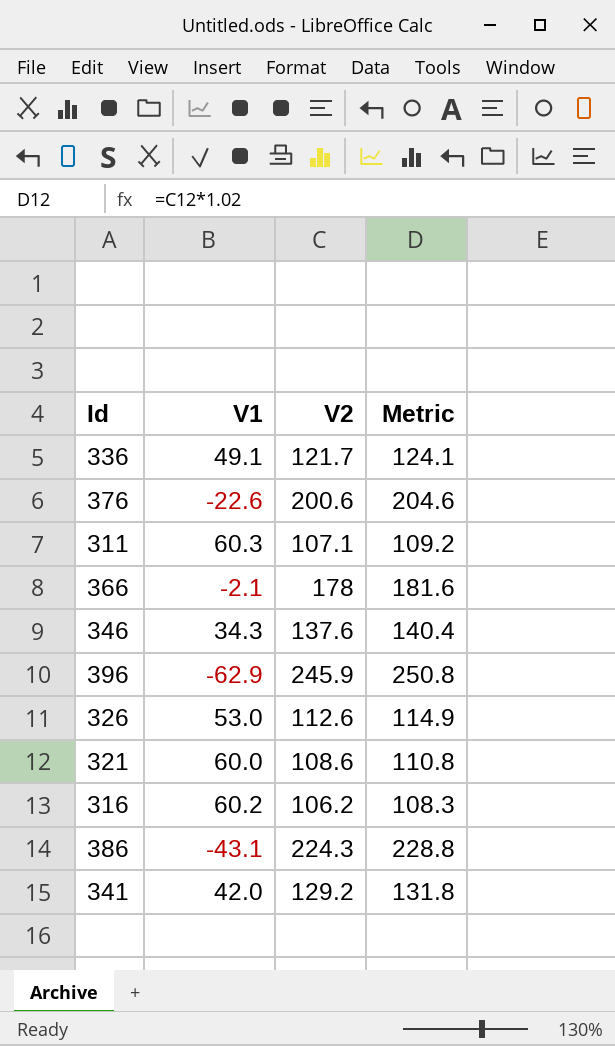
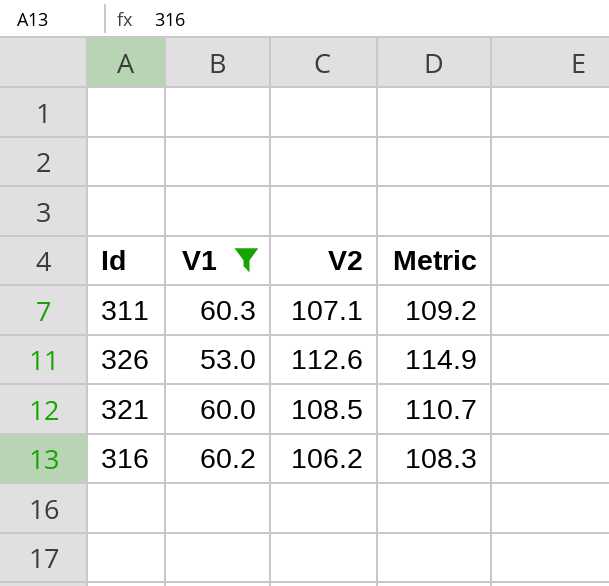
filter: none -> V1 >= 53.0
321 | V2: 108.6 -> 108.5
321 | Metric: 110.8 -> 110.7

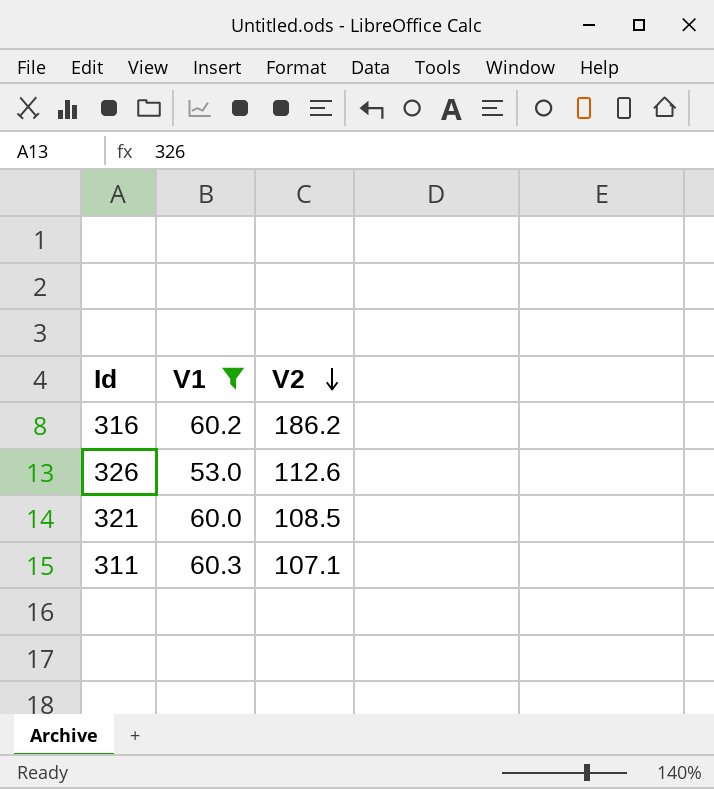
row order: none -> V2 descending
column Metric | formula: [V2] * 1.02 -> none
316 | V2: 106.2 -> 186.2

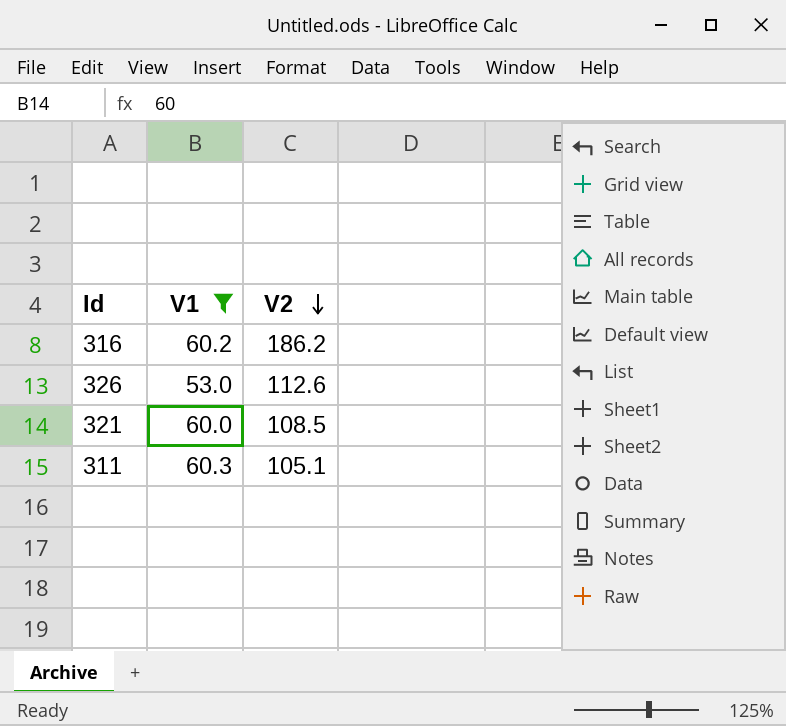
311 | V2: 107.1 -> 105.1

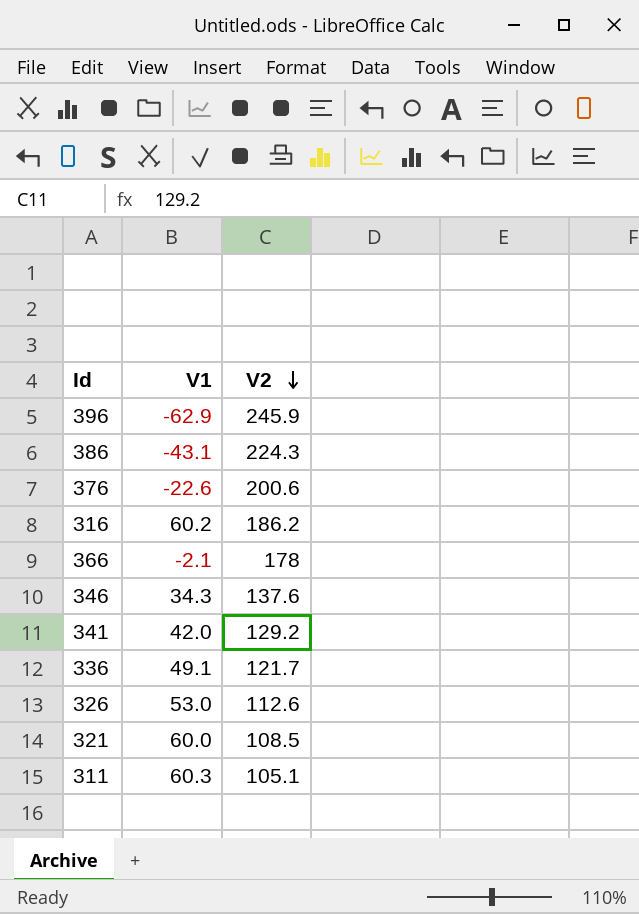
filter: V1 >= 53.0 -> none

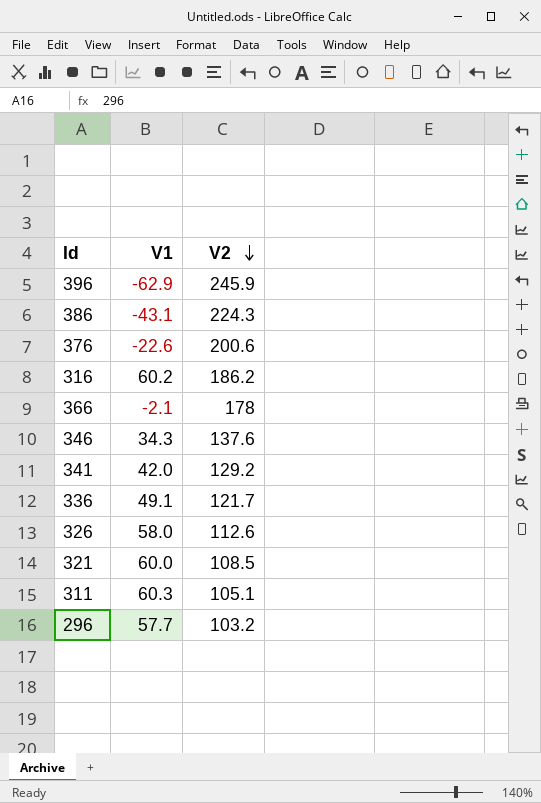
326 | V1: 53.0 -> 58.0
row 296: none -> 57.7 | 103.2

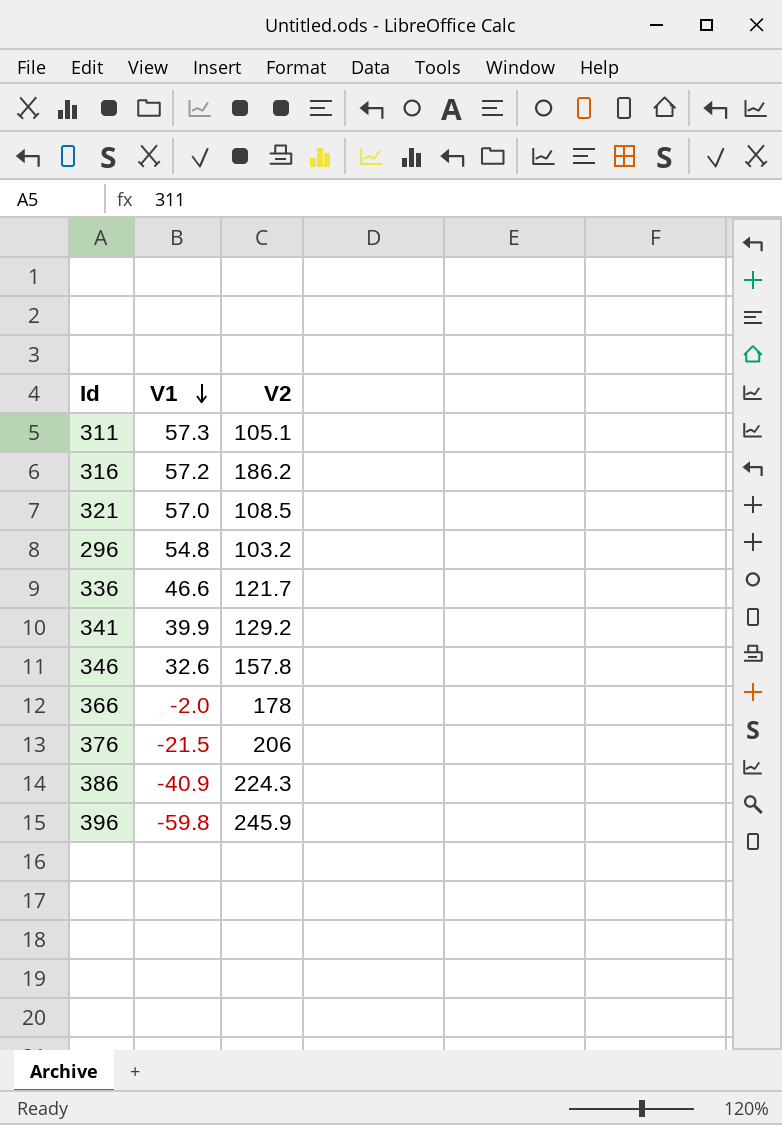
row order: V2 descending -> V1 descending
row 326: 58.0 | 112.6 -> none
311 | V1: 60.3 -> 57.3
316 | V1: 60.2 -> 57.2
321 | V1: 60.0 -> 57.0
296 | V1: 57.7 -> 54.8
336 | V1: 49.1 -> 46.6
341 | V1: 42.0 -> 39.9
346 | V1: 34.3 -> 32.6
346 | V2: 137.6 -> 157.8
366 | V1: -2.1 -> -2.0
376 | V1: -22.6 -> -21.5
376 | V2: 200.6 -> 206
386 | V1: -43.1 -> -40.9
396 | V1: -62.9 -> -59.8

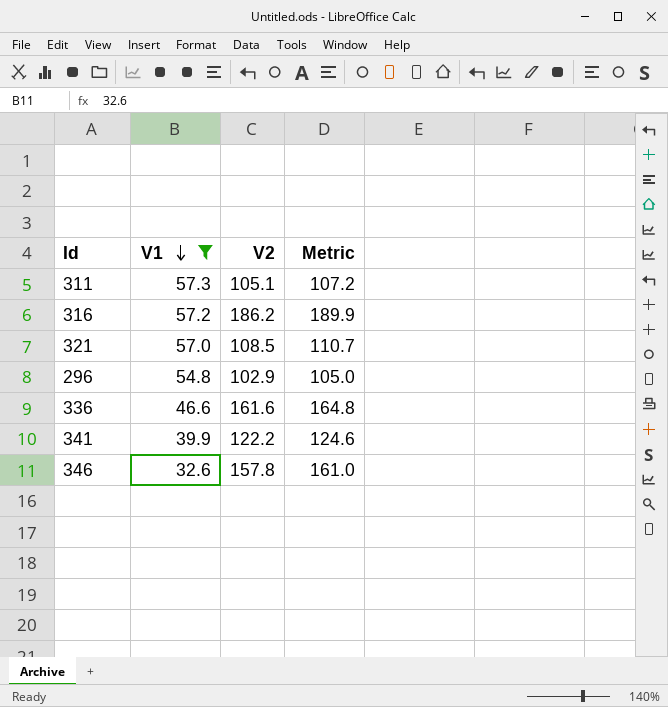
filter: none -> V1 >= 32.6
column Metric | formula: none -> [V2] * 1.02
296 | V2: 103.2 -> 102.9
336 | V2: 121.7 -> 161.6
341 | V2: 129.2 -> 122.2

